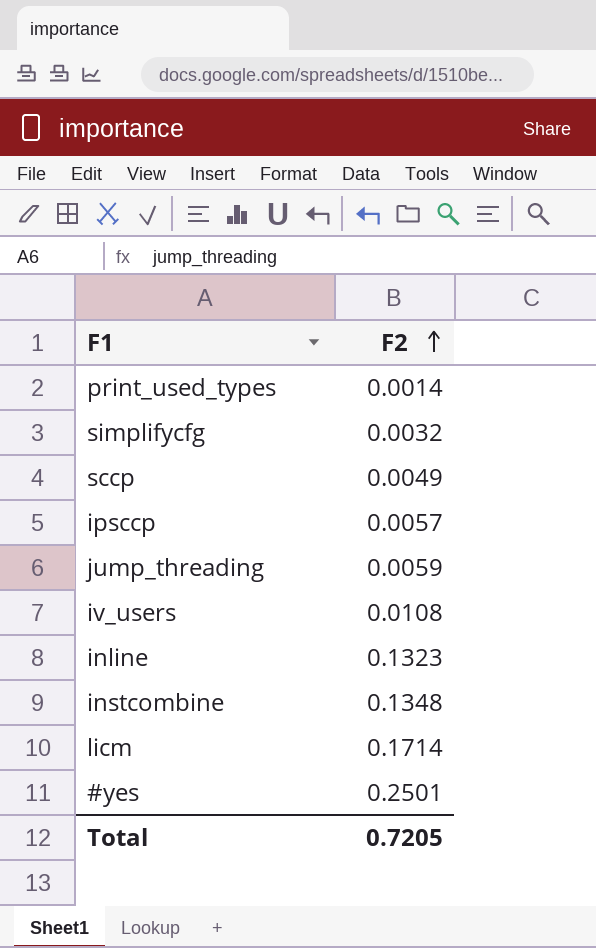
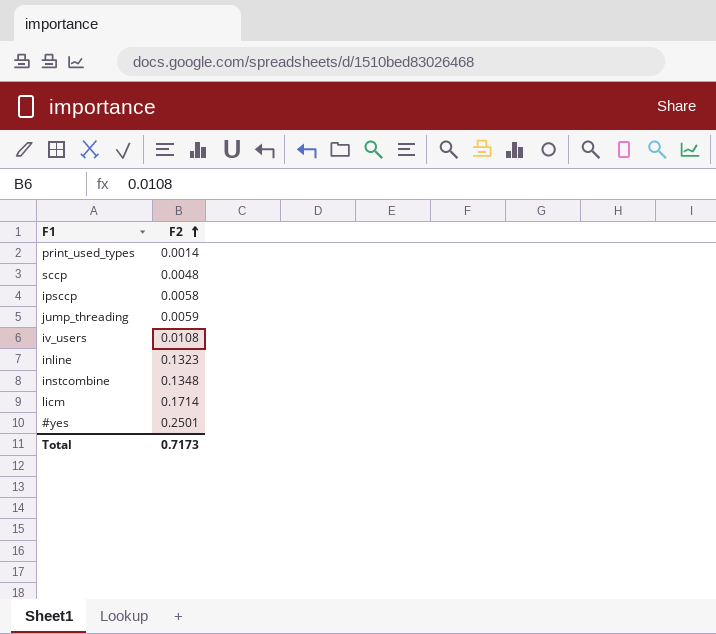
row simplifycfg: 0.0032 -> none
sccp | F2: 0.0049 -> 0.0048
ipsccp | F2: 0.0057 -> 0.0058
Total | F2: 0.7205 -> 0.7173

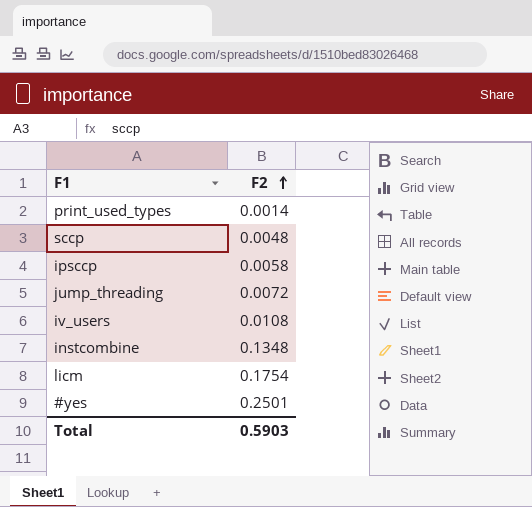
row inline: 0.1323 -> none
jump_threading | F2: 0.0059 -> 0.0072
licm | F2: 0.1714 -> 0.1754
Total | F2: 0.7173 -> 0.5903

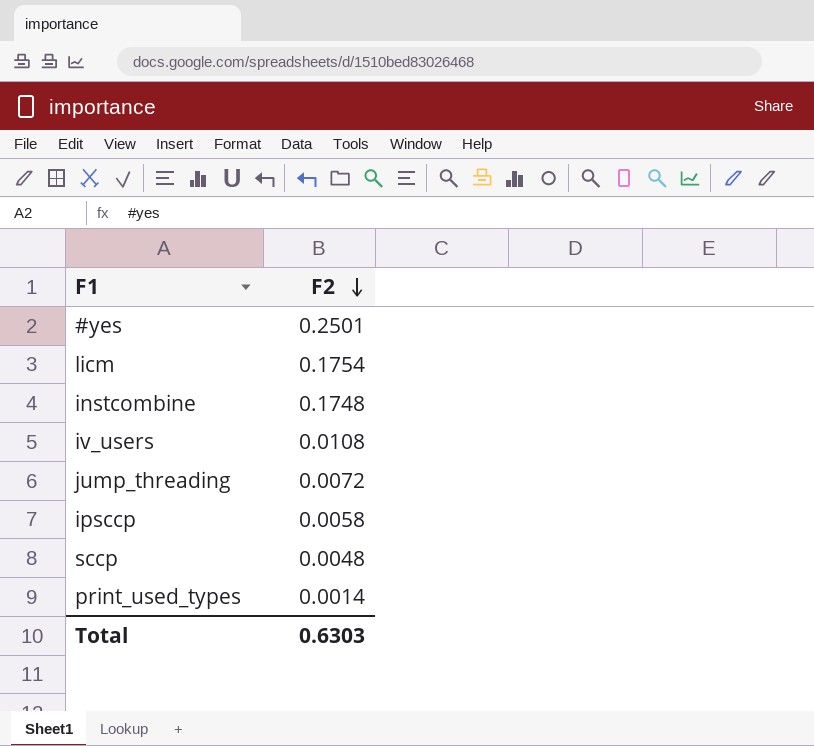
row order: F2 ascending -> F2 descending
instcombine | F2: 0.1348 -> 0.1748
Total | F2: 0.5903 -> 0.6303

